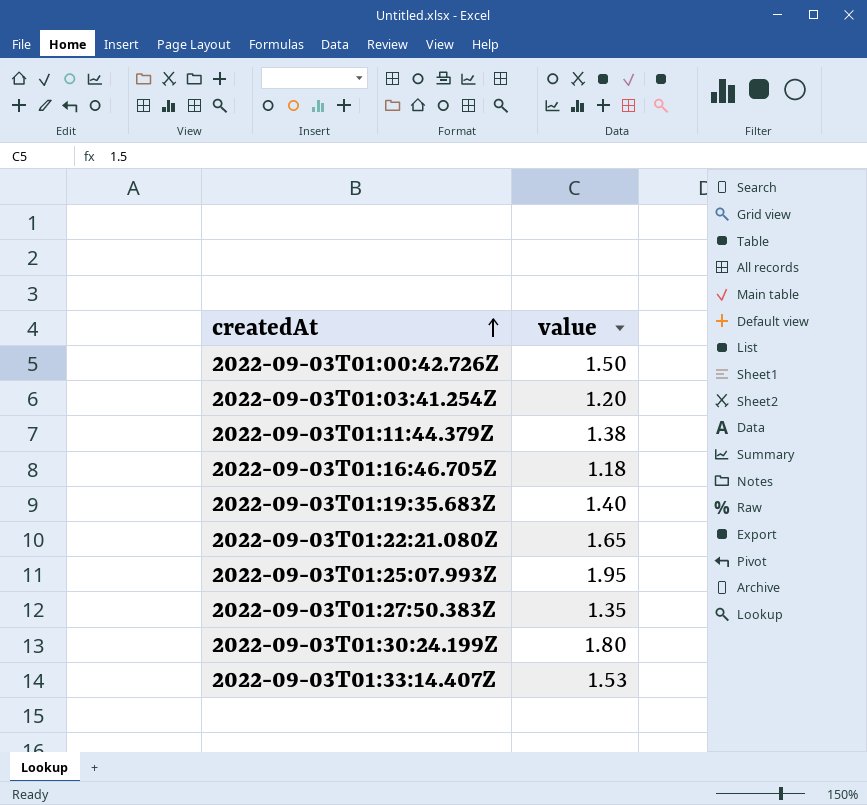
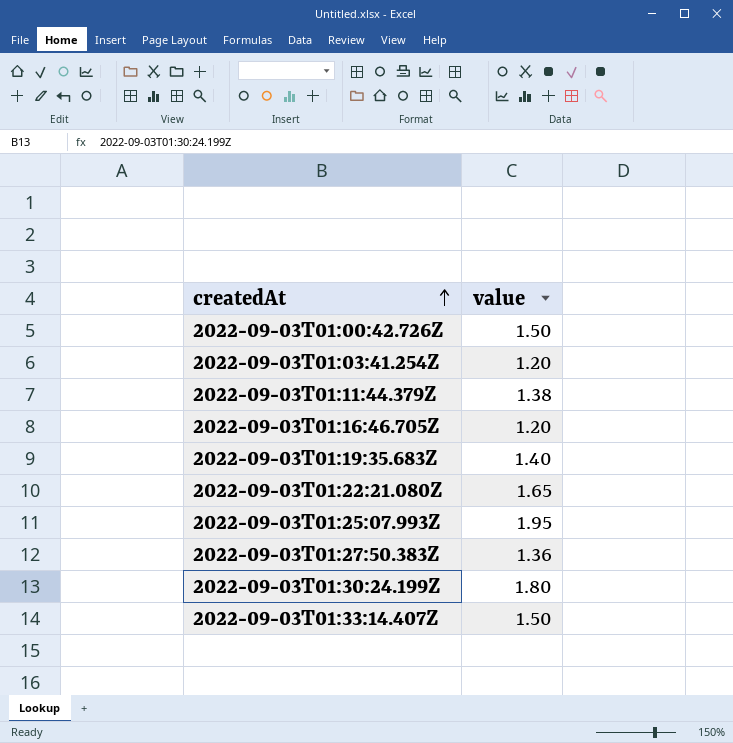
2022-09-03T01:16:46.705Z | value: 1.18 -> 1.20
2022-09-03T01:27:50.383Z | value: 1.35 -> 1.36
2022-09-03T01:33:14.407Z | value: 1.53 -> 1.50

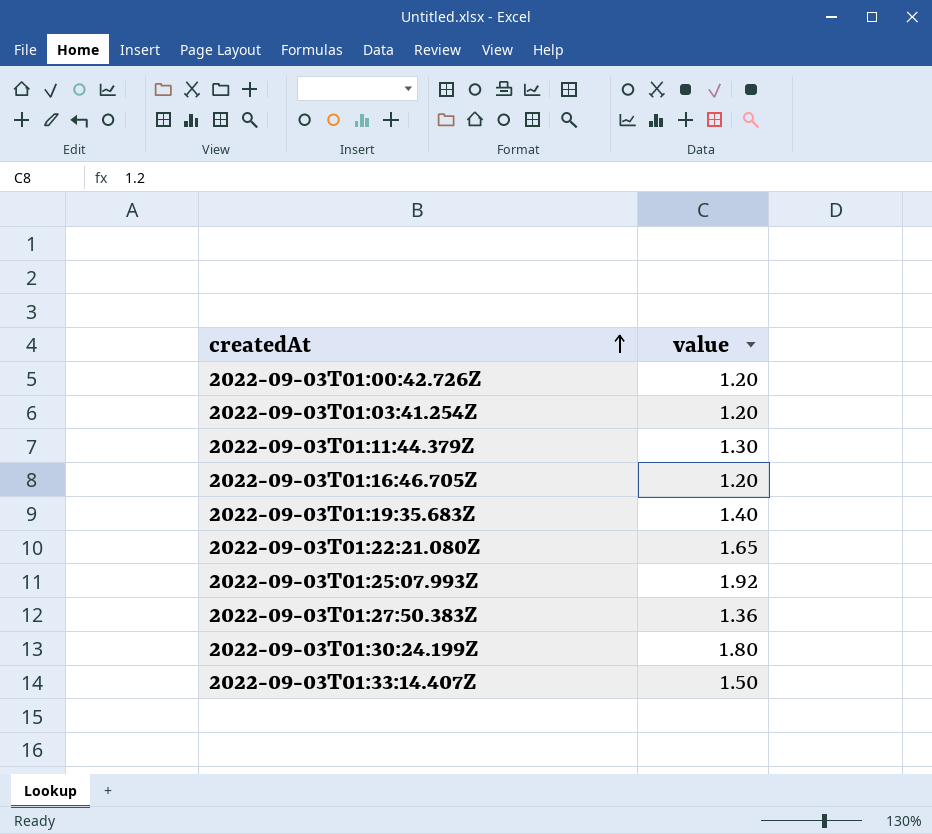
2022-09-03T01:00:42.726Z | value: 1.50 -> 1.20
2022-09-03T01:11:44.379Z | value: 1.38 -> 1.30
2022-09-03T01:25:07.993Z | value: 1.95 -> 1.92

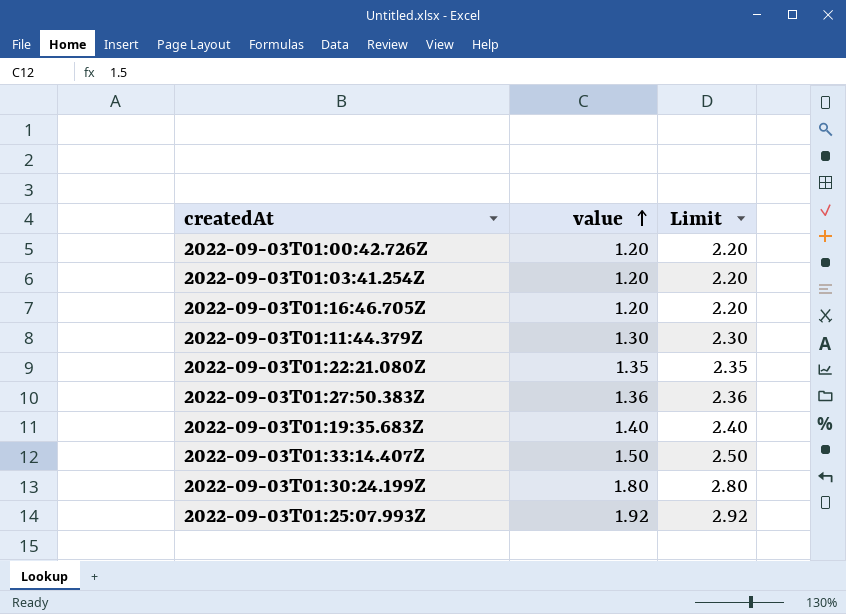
row order: createdAt ascending -> value ascending
column Limit | formula: none -> [value] + 1
2022-09-03T01:22:21.080Z | value: 1.65 -> 1.35

